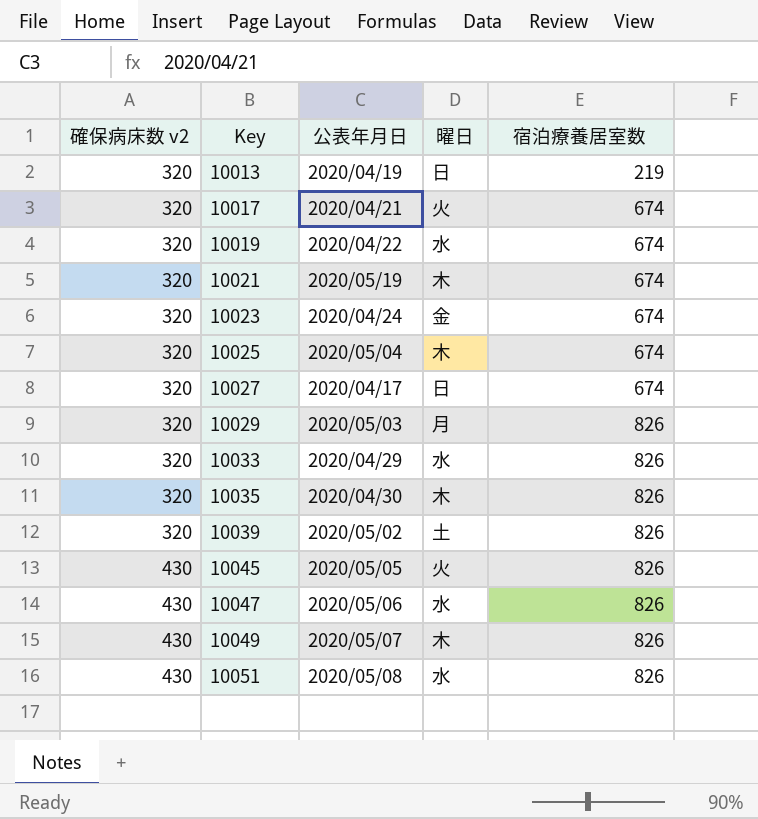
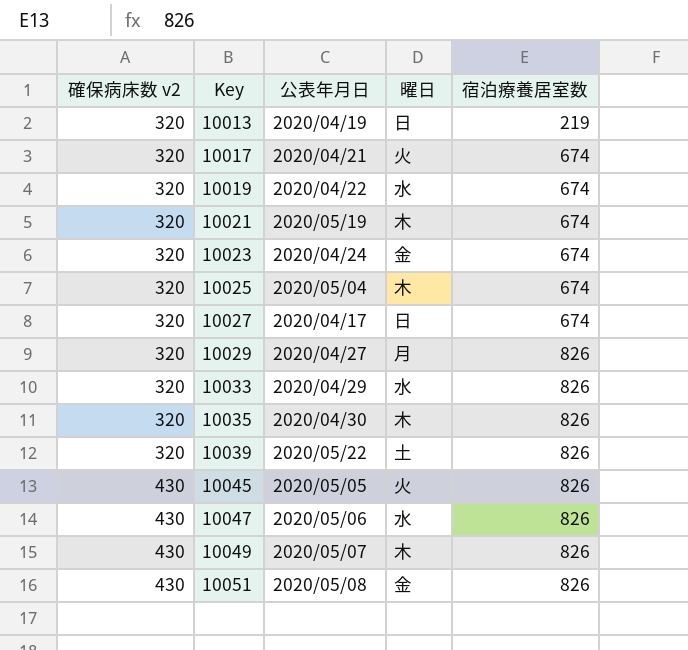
10029 | 公表年月日: 2020/05/03 -> 2020/04/27
10039 | 公表年月日: 2020/05/02 -> 2020/05/22
10051 | 曜日: 水 -> 金

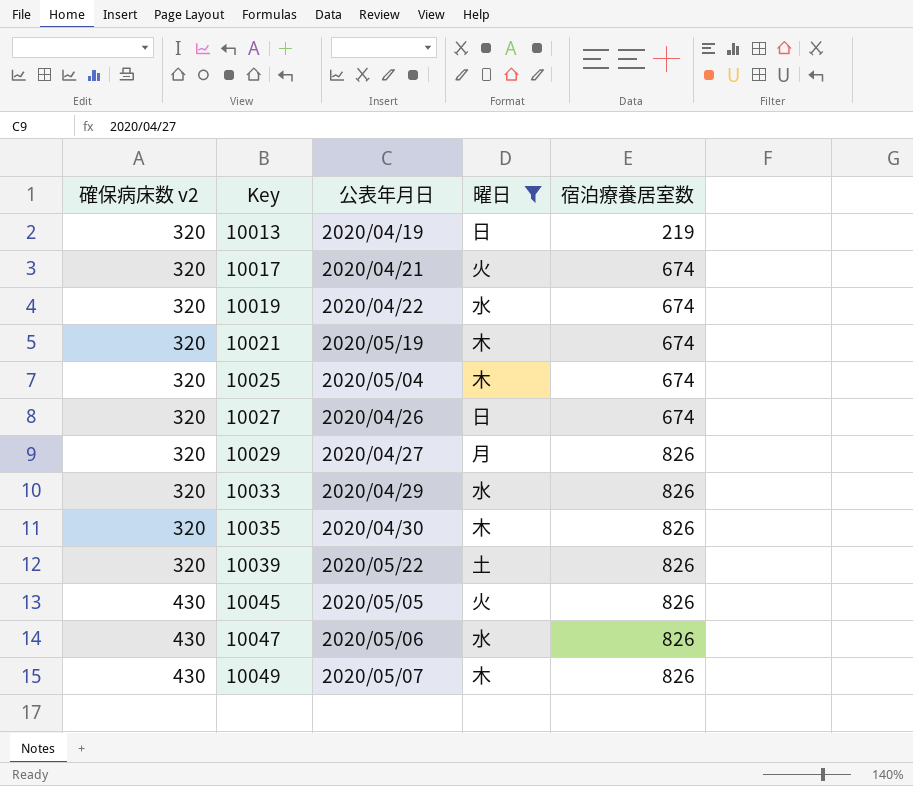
filter: none -> 曜日 != 金
10027 | 公表年月日: 2020/04/17 -> 2020/04/26

